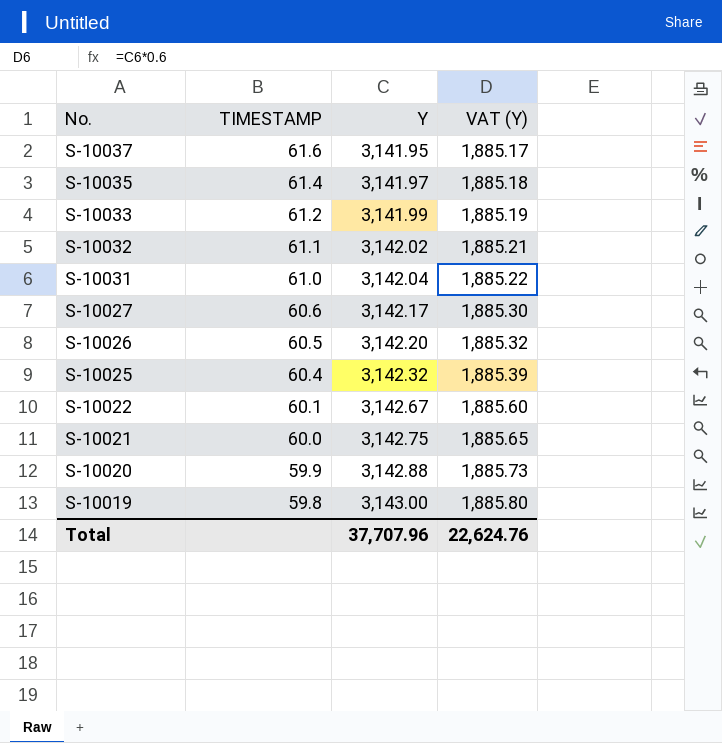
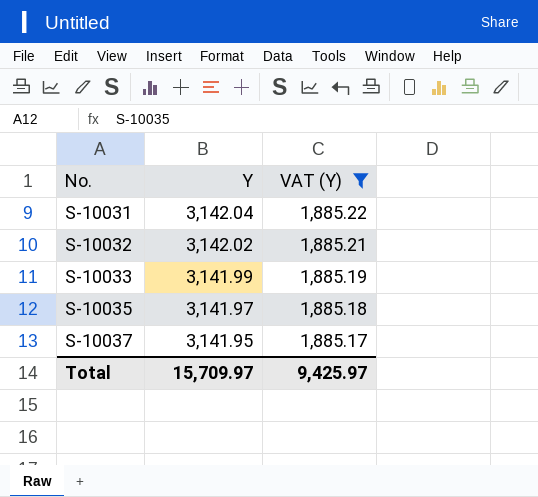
filter: none -> VAT (Y) <= 1,885.22
row order: No. descending -> No. ascending
column TIMESTAMP | position: 2 -> none
Total | Y: 37,707.96 -> 15,709.97
Total | VAT (Y): 22,624.76 -> 9,425.97

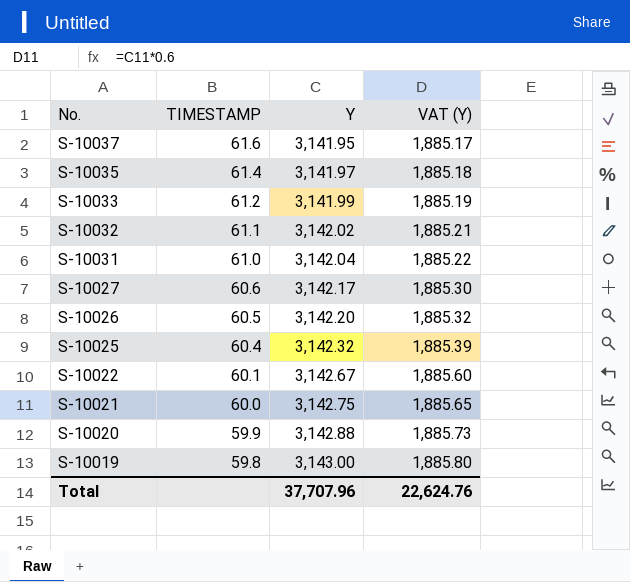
filter: VAT (Y) <= 1,885.22 -> none
row order: No. ascending -> No. descending
column TIMESTAMP | position: none -> 2
Total | Y: 15,709.97 -> 37,707.96
Total | VAT (Y): 9,425.97 -> 22,624.76

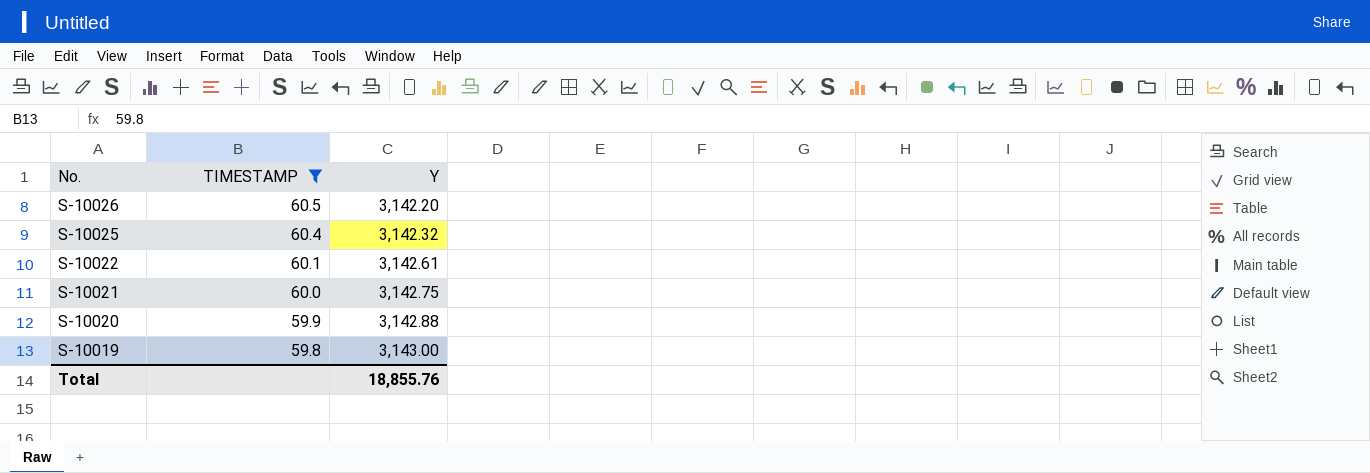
filter: none -> TIMESTAMP <= 60.5
column VAT (Y) | formula: [Y] * 0.6 -> none
S-10022 | Y: 3,142.67 -> 3,142.61
Total | Y: 37,707.96 -> 18,855.76

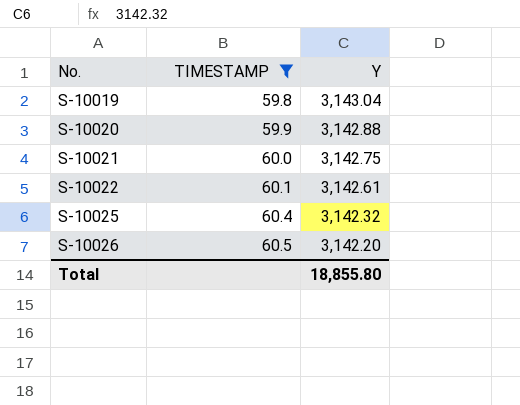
row order: No. descending -> No. ascending
S-10019 | Y: 3,143.00 -> 3,143.04
Total | Y: 18,855.76 -> 18,855.80

